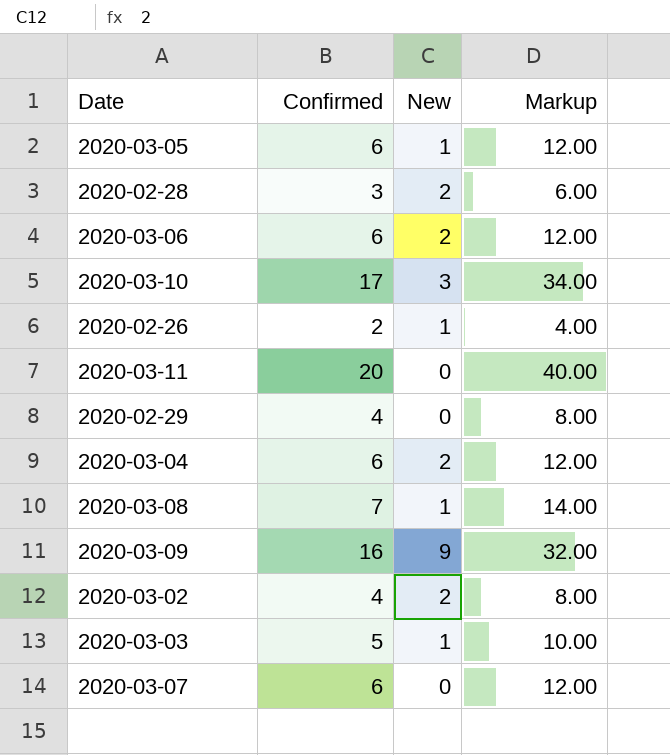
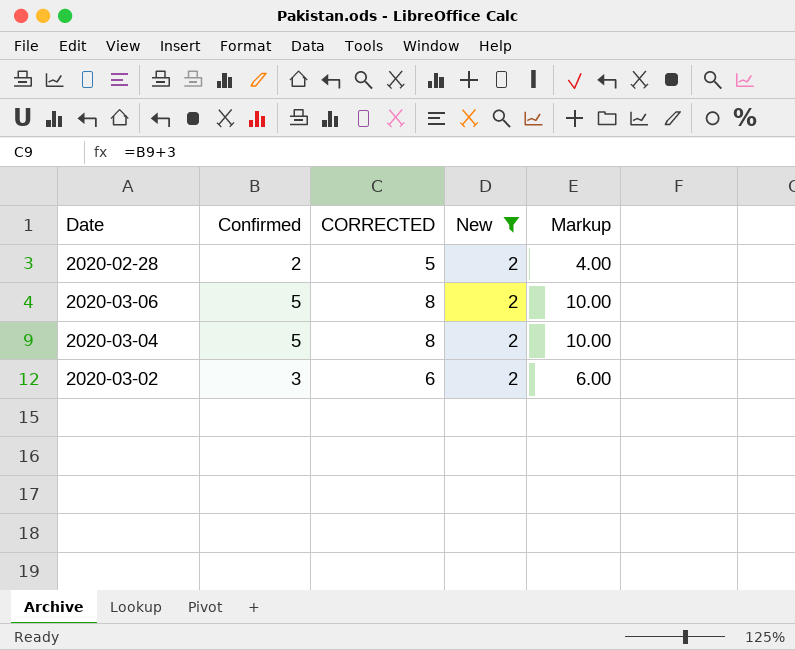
filter: none -> New = 2
column CORRECTED | formula: none -> [Confirmed] + 3
2020-02-28 | Confirmed: 3 -> 2
2020-02-28 | Markup: 6.00 -> 4.00
2020-03-06 | Confirmed: 6 -> 5
2020-03-06 | Markup: 12.00 -> 10.00
2020-03-04 | Confirmed: 6 -> 5
2020-03-04 | Markup: 12.00 -> 10.00
2020-03-02 | Confirmed: 4 -> 3
2020-03-02 | Markup: 8.00 -> 6.00

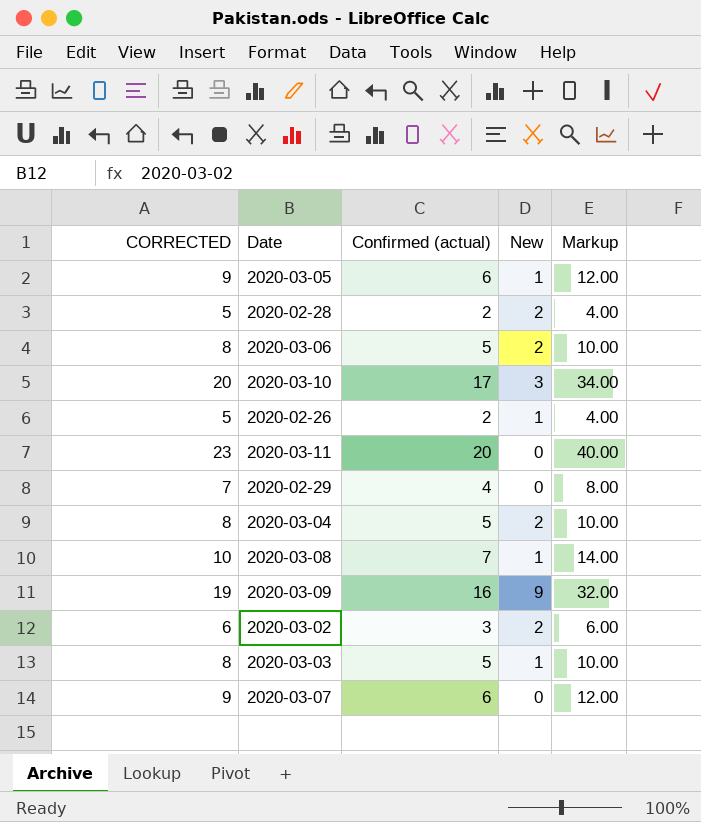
filter: New = 2 -> none
column CORRECTED | position: 3 -> 1
column name: Confirmed -> Confirmed (actual)

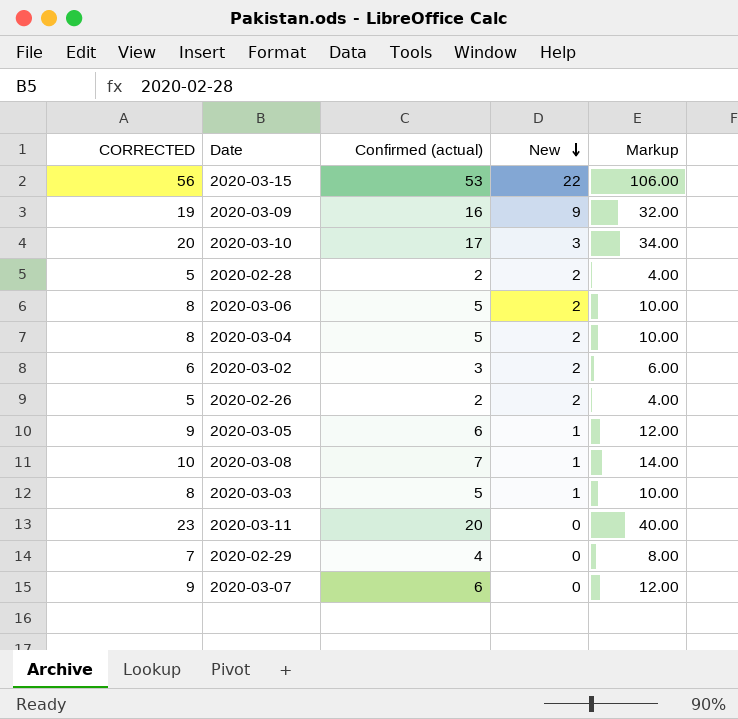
row order: none -> New descending
row 2020-03-15: none -> 56 | 53 | 22 | 106.00
2020-02-26 | New: 1 -> 2

